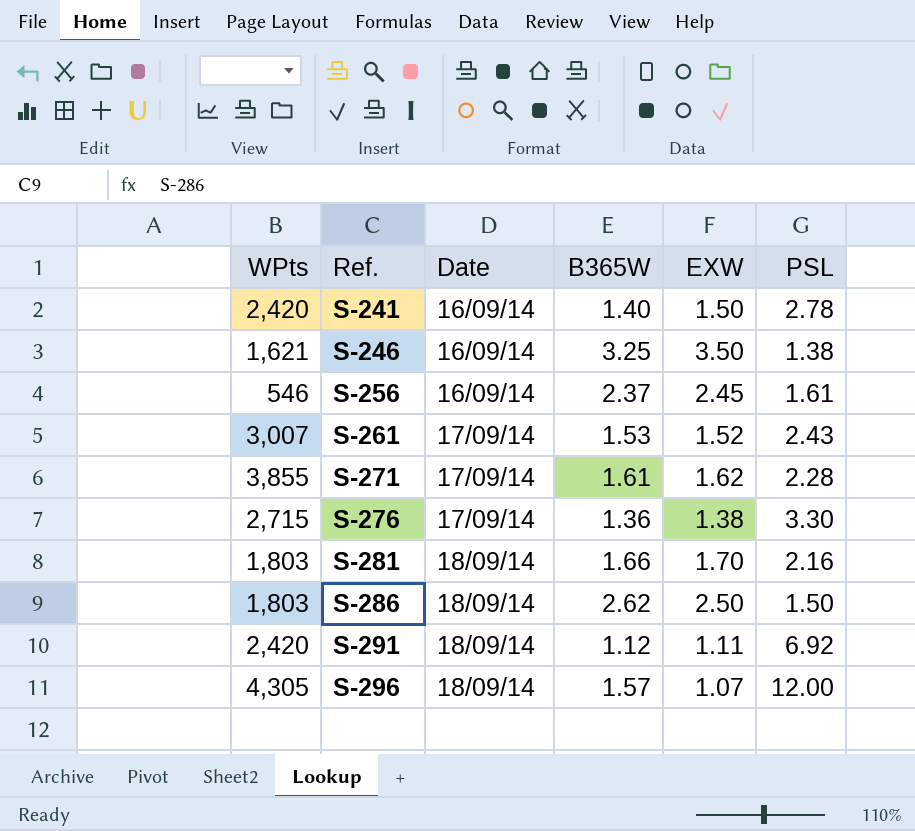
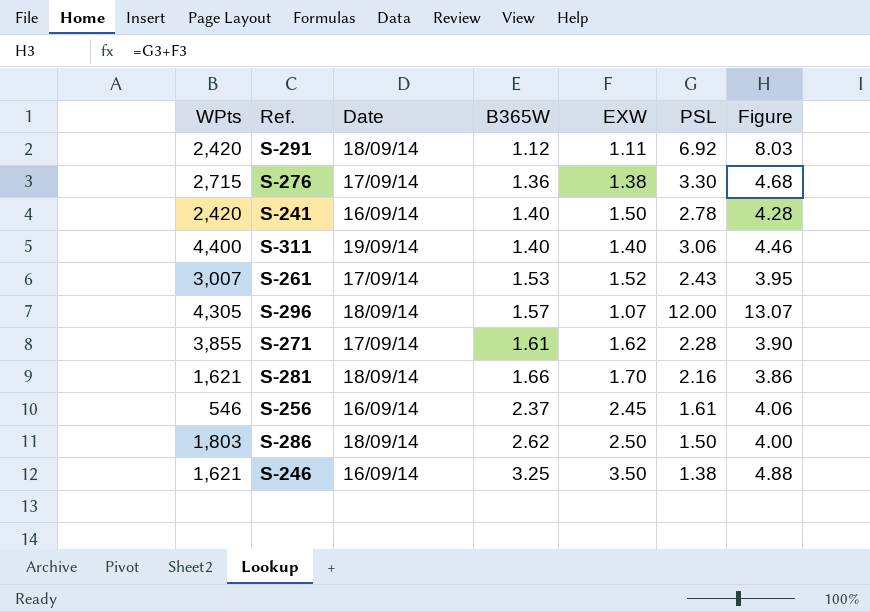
row order: Ref. ascending -> B365W ascending
column Figure | formula: none -> [EXW] + [PSL]
row S-311: none -> 4,400 | 19/09/14 | 1.40 | 1.40 | 3.06 | 4.46
S-281 | WPts: 1,803 -> 1,621

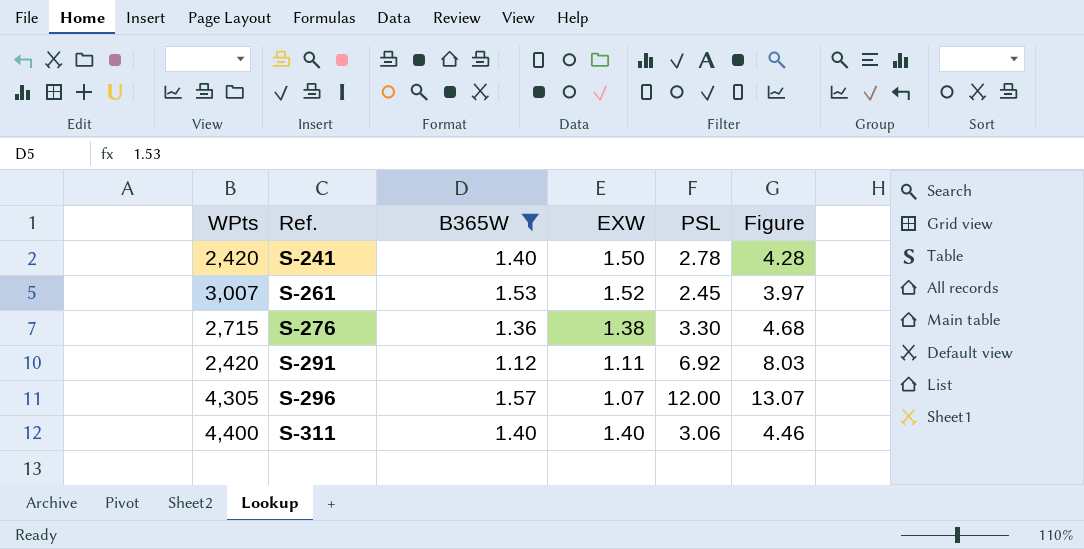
filter: none -> B365W <= 1.57
row order: B365W ascending -> Ref. ascending
column Date | position: 3 -> none
S-261 | PSL: 2.43 -> 2.45
S-261 | Figure: 3.95 -> 3.97

